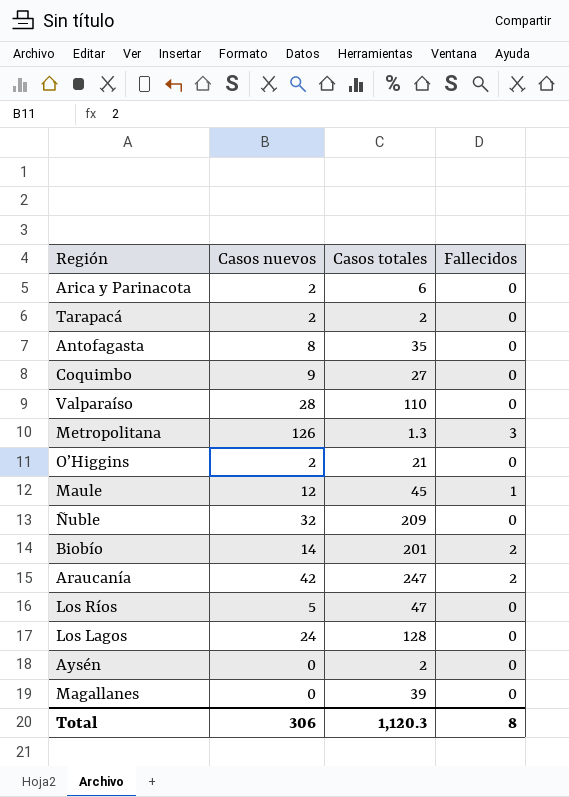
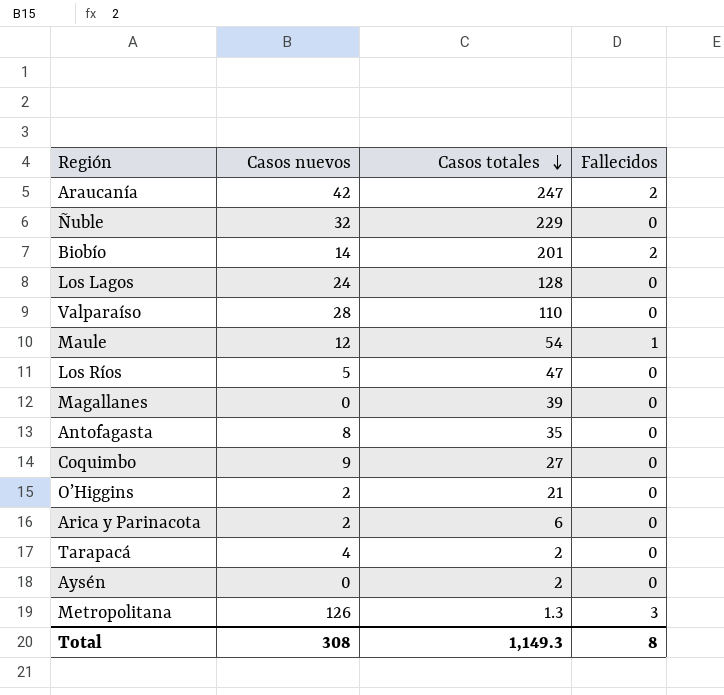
row order: none -> Casos totales descending
Ñuble | Casos totales: 209 -> 229
Maule | Casos totales: 45 -> 54
Tarapacá | Casos nuevos: 2 -> 4
Total | Casos nuevos: 306 -> 308
Total | Casos totales: 1,120.3 -> 1,149.3

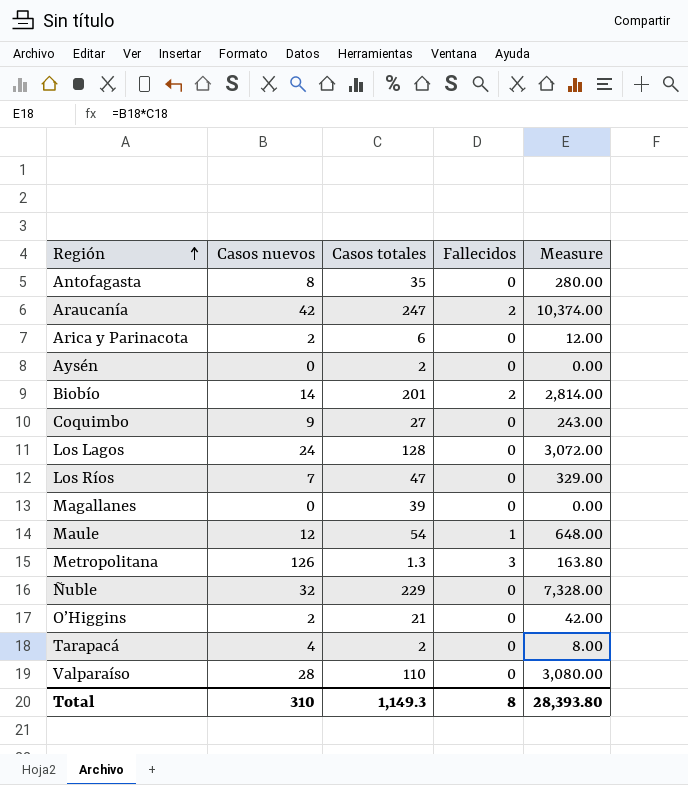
row order: Casos totales descending -> Región ascending
column Measure | formula: none -> [Casos nuevos] * [Casos totales]
Los Ríos | Casos nuevos: 5 -> 7
Total | Casos nuevos: 308 -> 310

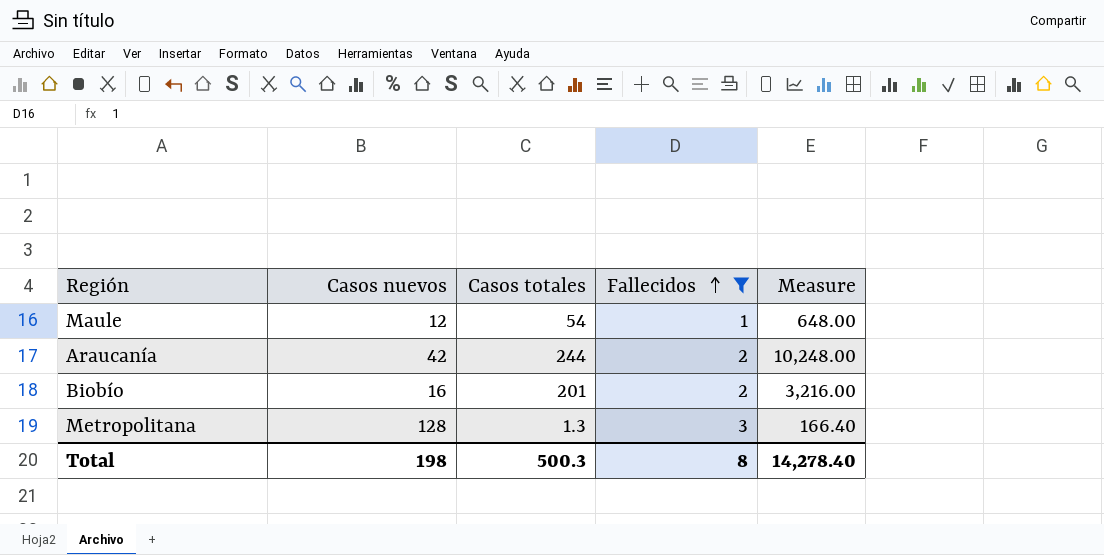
filter: none -> Fallecidos != 0
row order: Región ascending -> Fallecidos ascending
Araucanía | Casos totales: 247 -> 244
Araucanía | Measure: 10,374.00 -> 10,248.00
Biobío | Casos nuevos: 14 -> 16
Biobío | Measure: 2,814.00 -> 3,216.00
Metropolitana | Casos nuevos: 126 -> 128
Metropolitana | Measure: 163.80 -> 166.40
Total | Casos nuevos: 310 -> 198
Total | Casos totales: 1,149.3 -> 500.3
Total | Measure: 28,393.80 -> 14,278.40

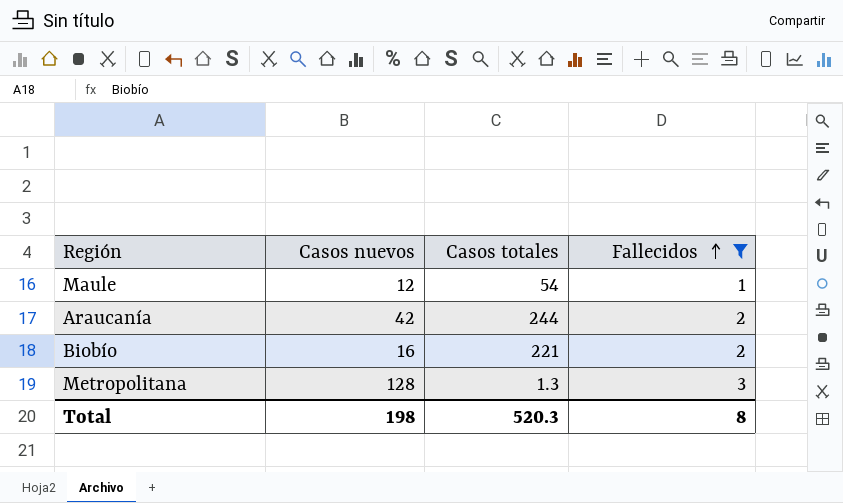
column Measure | formula: [Casos nuevos] * [Casos totales] -> none
Biobío | Casos totales: 201 -> 221
Total | Casos totales: 500.3 -> 520.3

